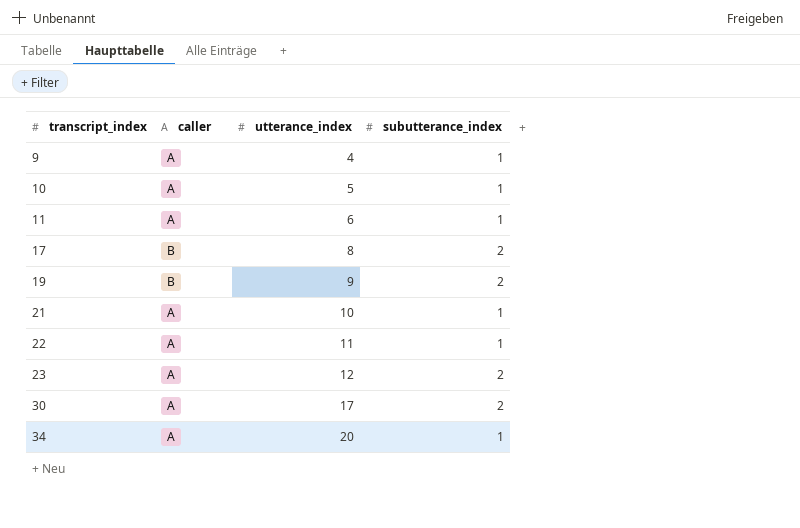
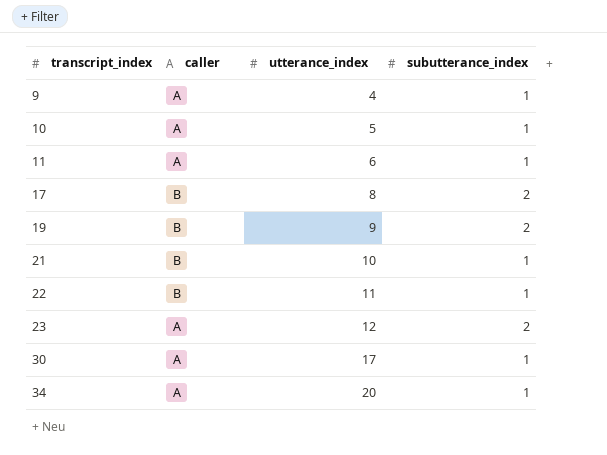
21 | caller: A -> B
22 | caller: A -> B
30 | subutterance_index: 2 -> 1

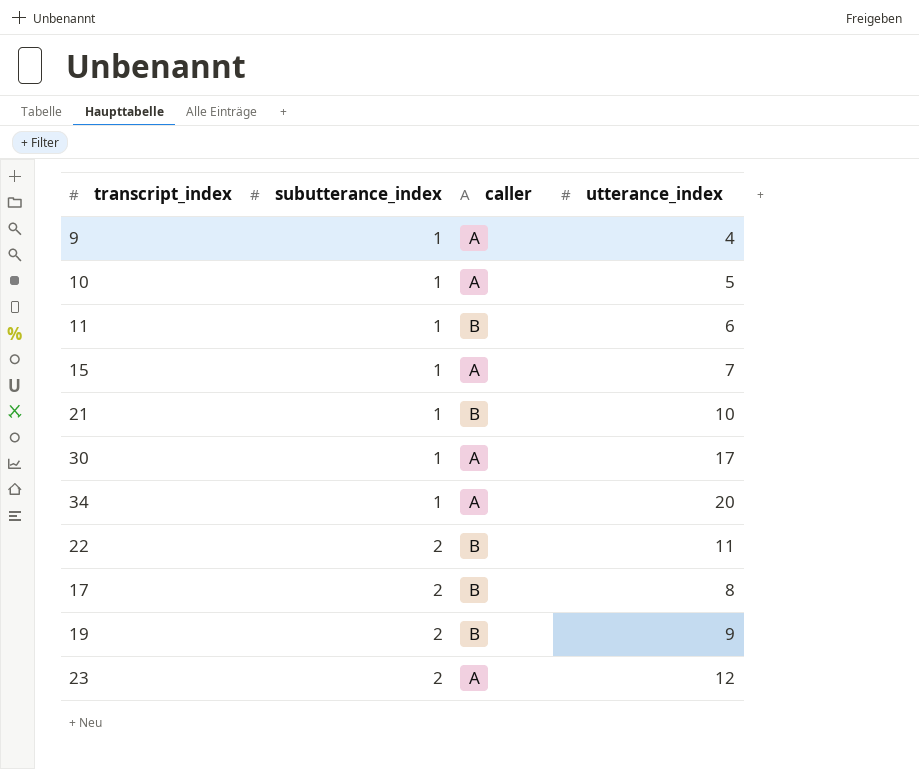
row order: transcript_index ascending -> subutterance_index ascending
column subutterance_index | position: 4 -> 2
11 | caller: A -> B
row 15: none -> 1 | A | 7
22 | subutterance_index: 1 -> 2

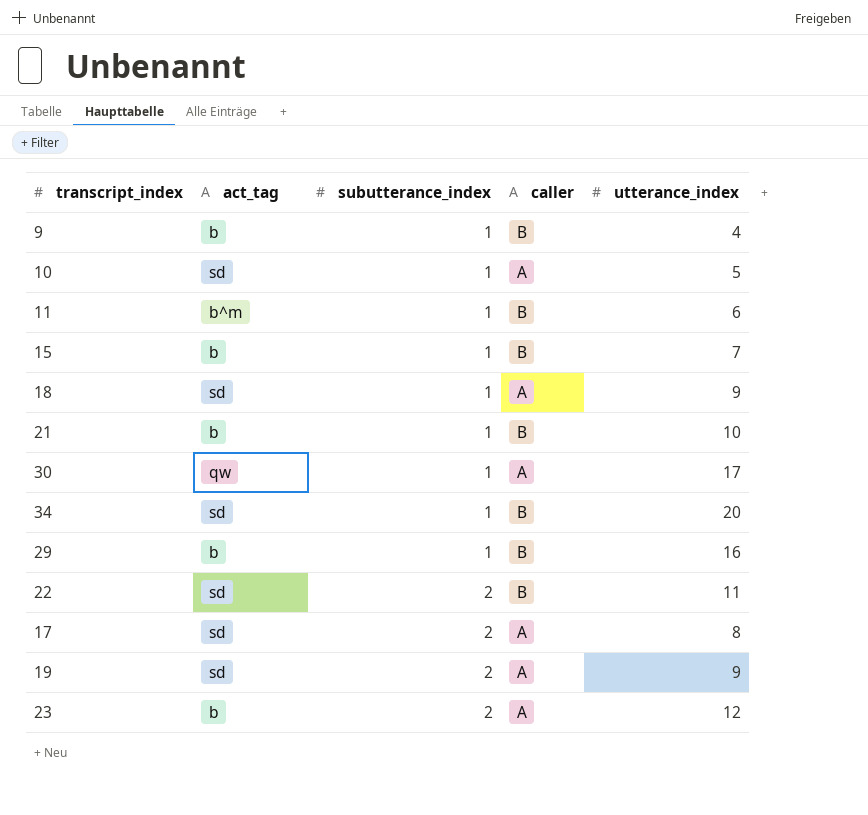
column act_tag | position: none -> 2
9 | caller: A -> B
15 | caller: A -> B
row 18: none -> sd | 1 | A | 9
34 | caller: A -> B
row 29: none -> b | 1 | B | 16
17 | caller: B -> A
19 | caller: B -> A

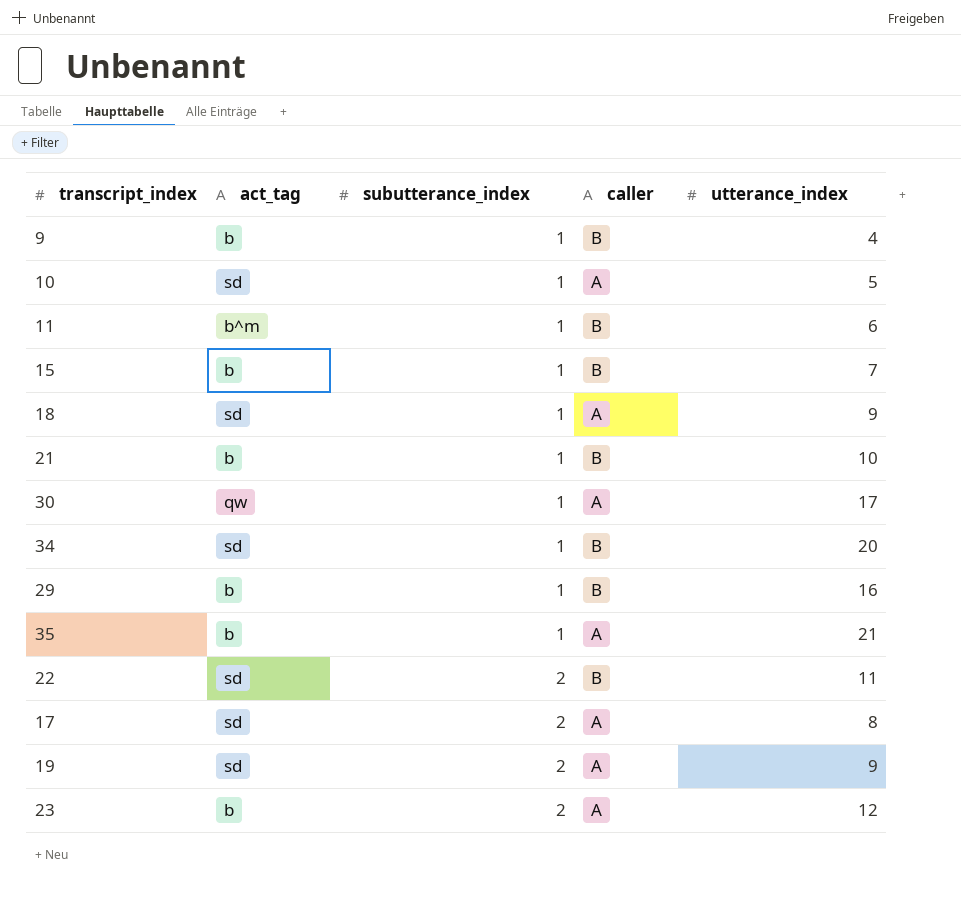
row 35: none -> b | 1 | A | 21

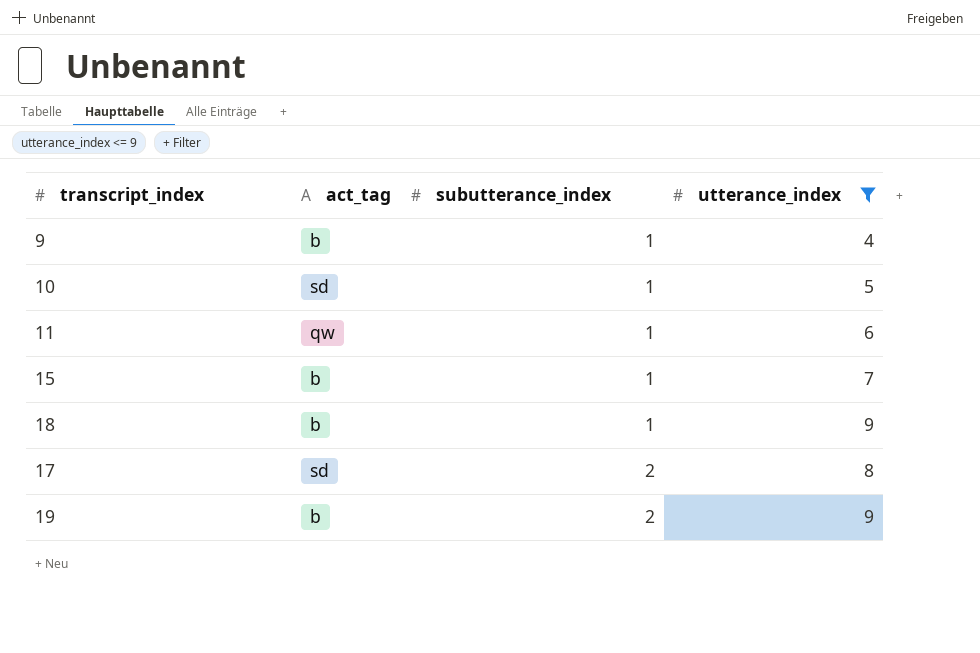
filter: none -> utterance_index <= 9
column caller | position: 4 -> none
11 | act_tag: b^m -> qw
18 | act_tag: sd -> b
19 | act_tag: sd -> b

